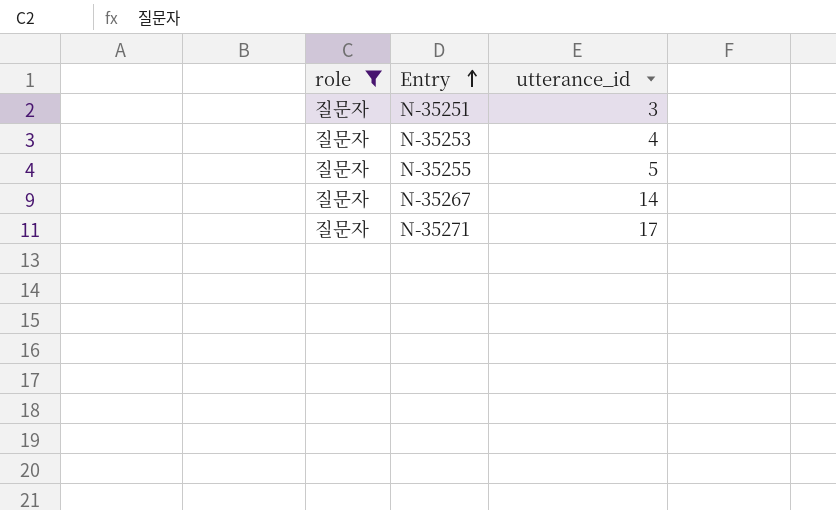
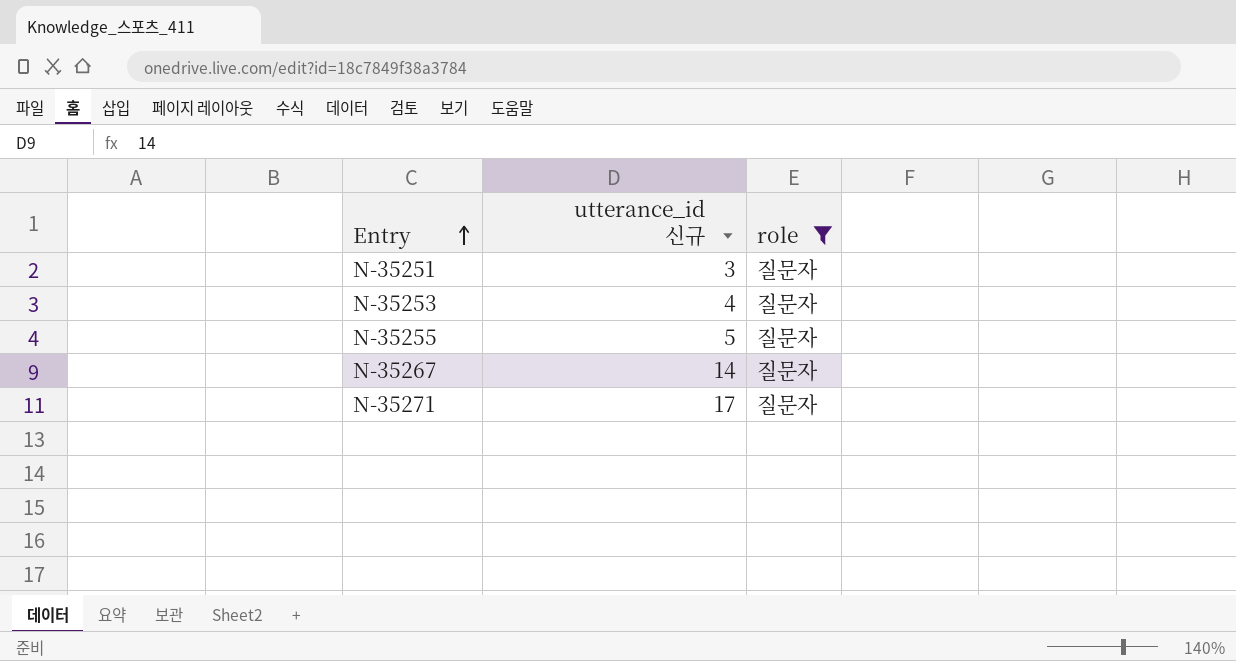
column name: utterance_id -> utterance_id 신규
column role | position: 1 -> 3

